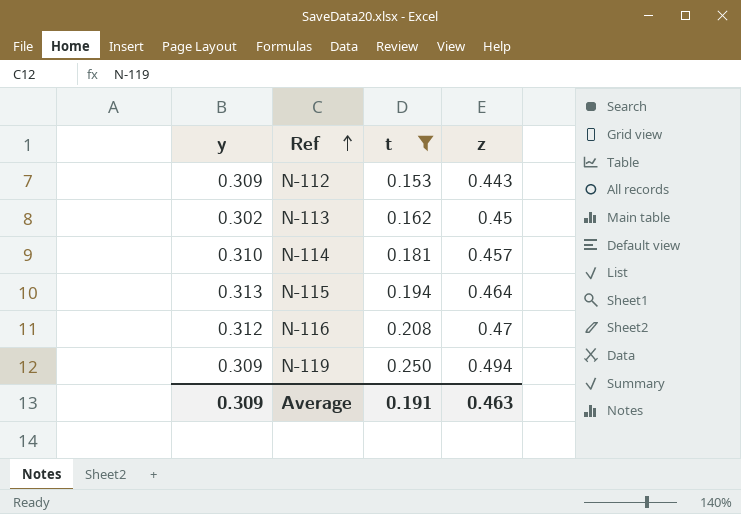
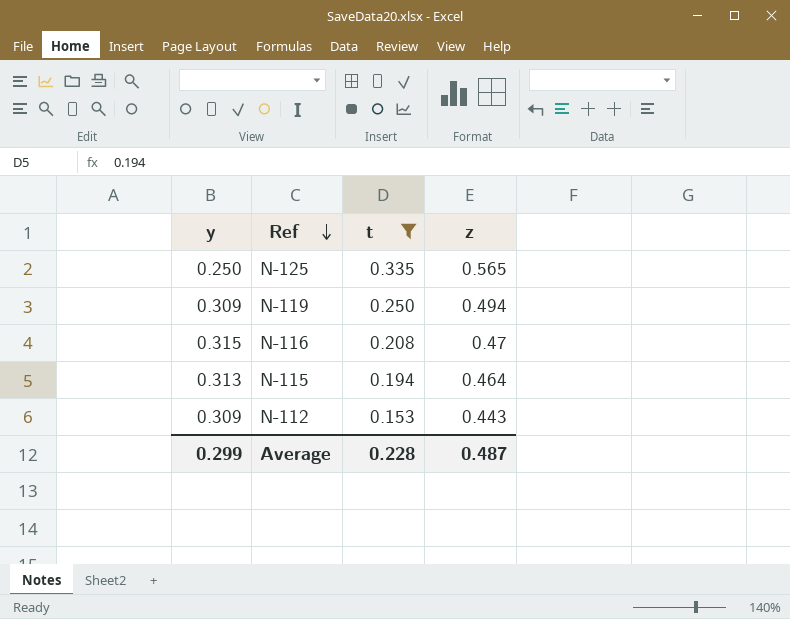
row order: Ref ascending -> Ref descending
row N-113: 0.302 | 0.162 | 0.45 -> none
row N-114: 0.310 | 0.181 | 0.457 -> none
row N-125: none -> 0.250 | 0.335 | 0.565
N-116 | y: 0.312 -> 0.315
Average | y: 0.309 -> 0.299
Average | t: 0.191 -> 0.228
Average | z: 0.463 -> 0.487

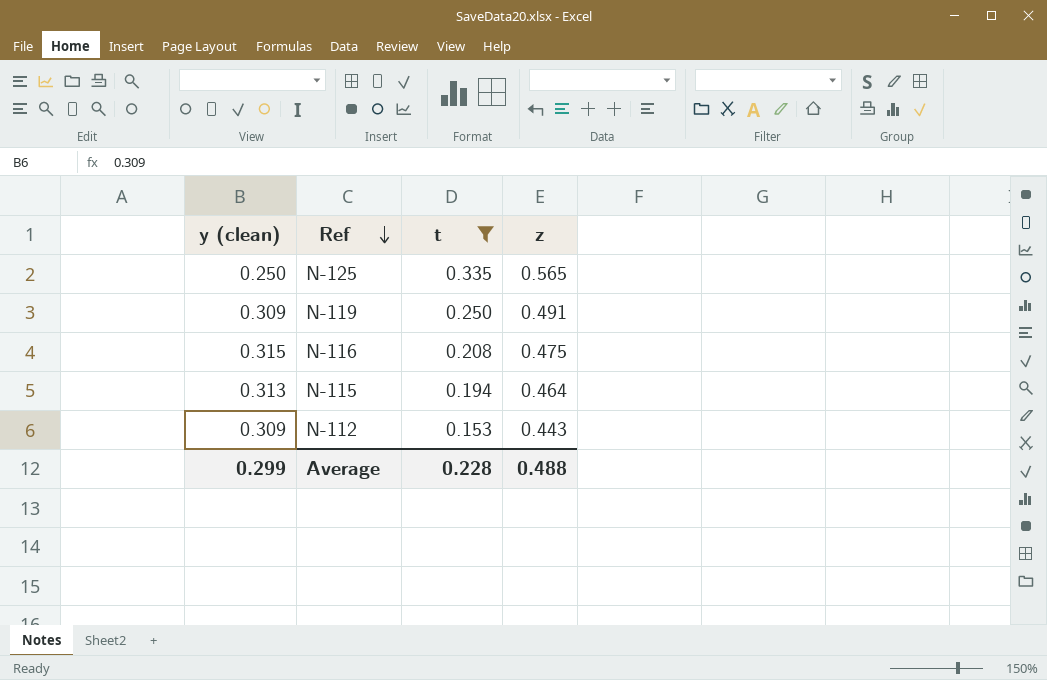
column name: y -> y (clean)
N-119 | z: 0.494 -> 0.491
N-116 | z: 0.47 -> 0.475
Average | z: 0.487 -> 0.488

